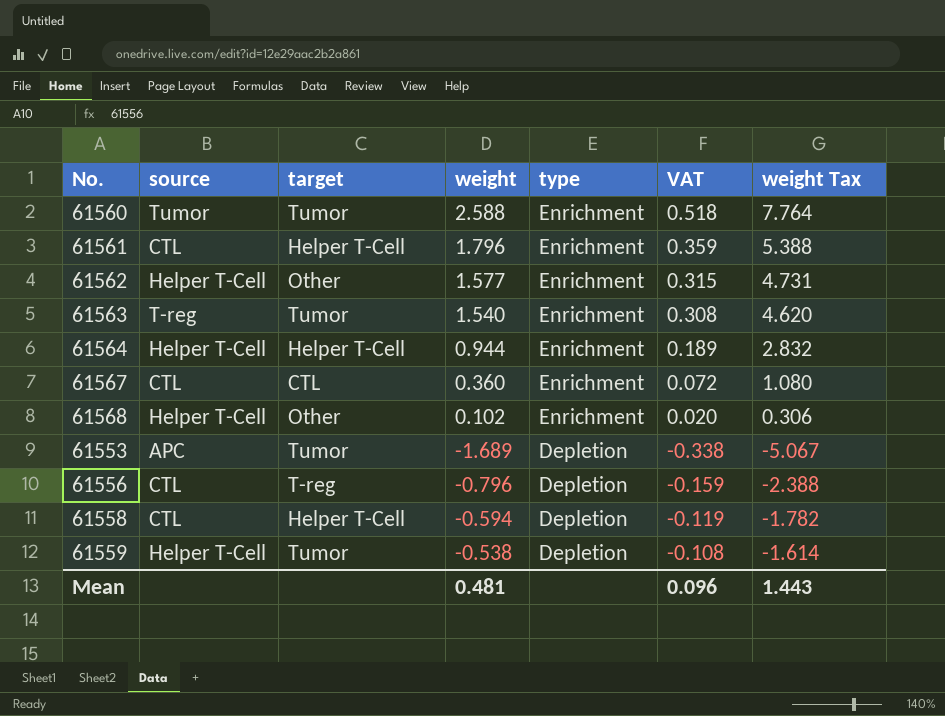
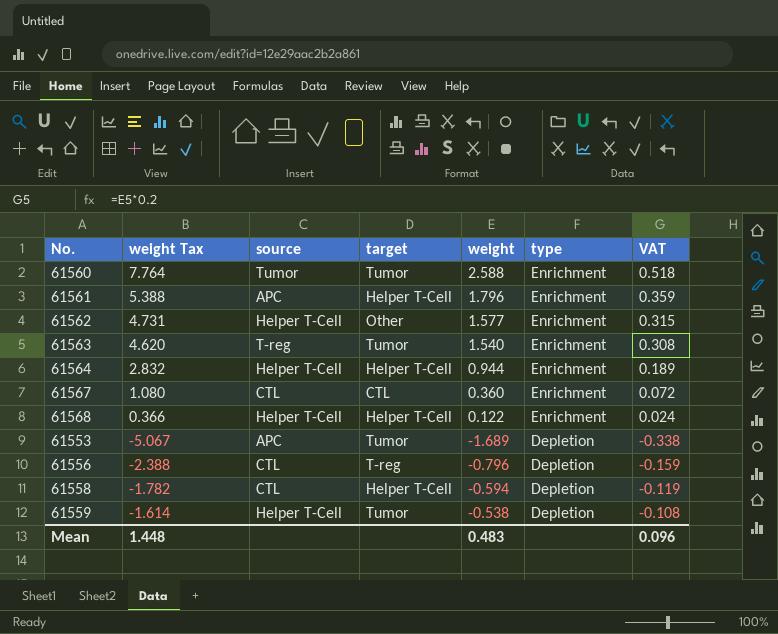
column weight Tax | position: 7 -> 2
61561 | source: CTL -> APC
61568 | weight Tax: 0.306 -> 0.366
61568 | target: Other -> Helper T-Cell
61568 | weight: 0.102 -> 0.122
61568 | VAT: 0.020 -> 0.024
Mean | weight Tax: 1.443 -> 1.448
Mean | weight: 0.481 -> 0.483

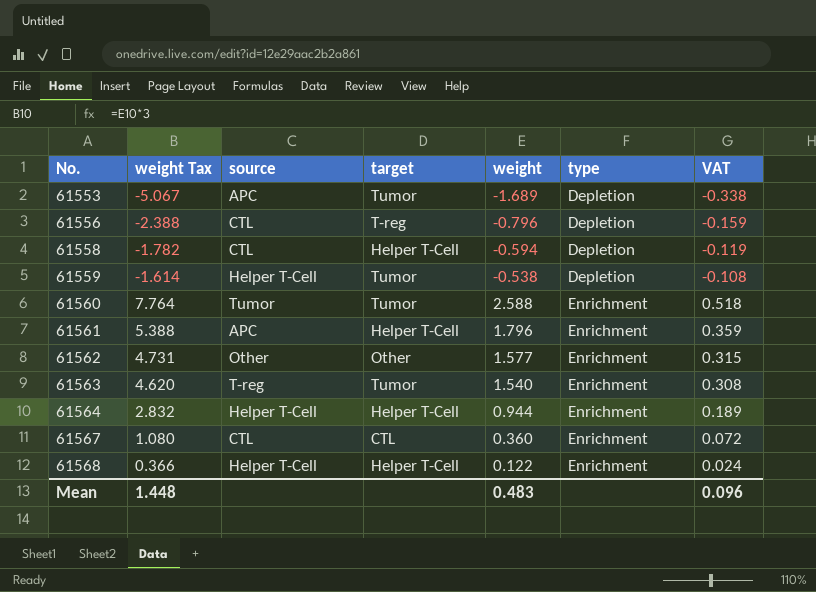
row order: type descending -> No. ascending
61562 | source: Helper T-Cell -> Other

